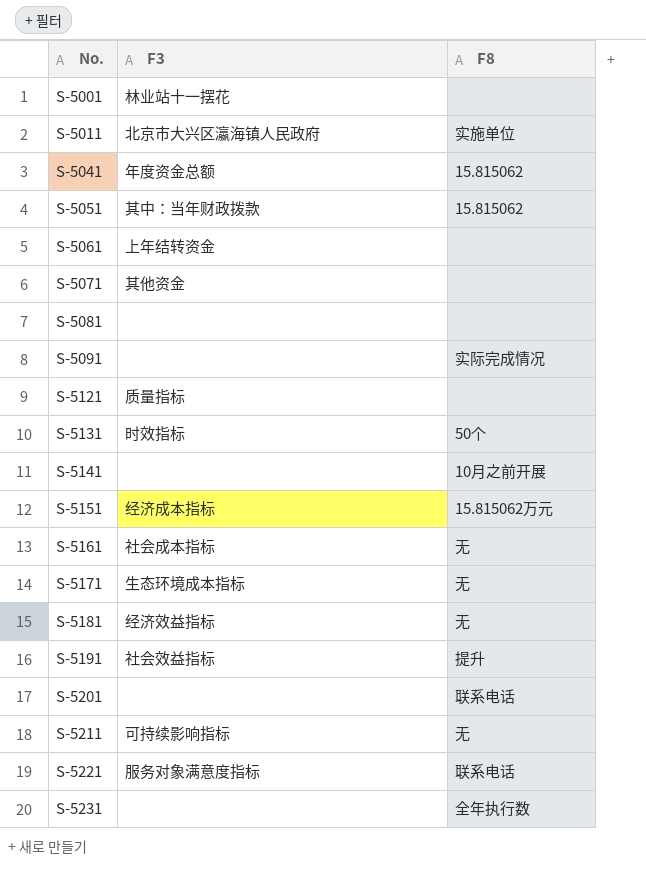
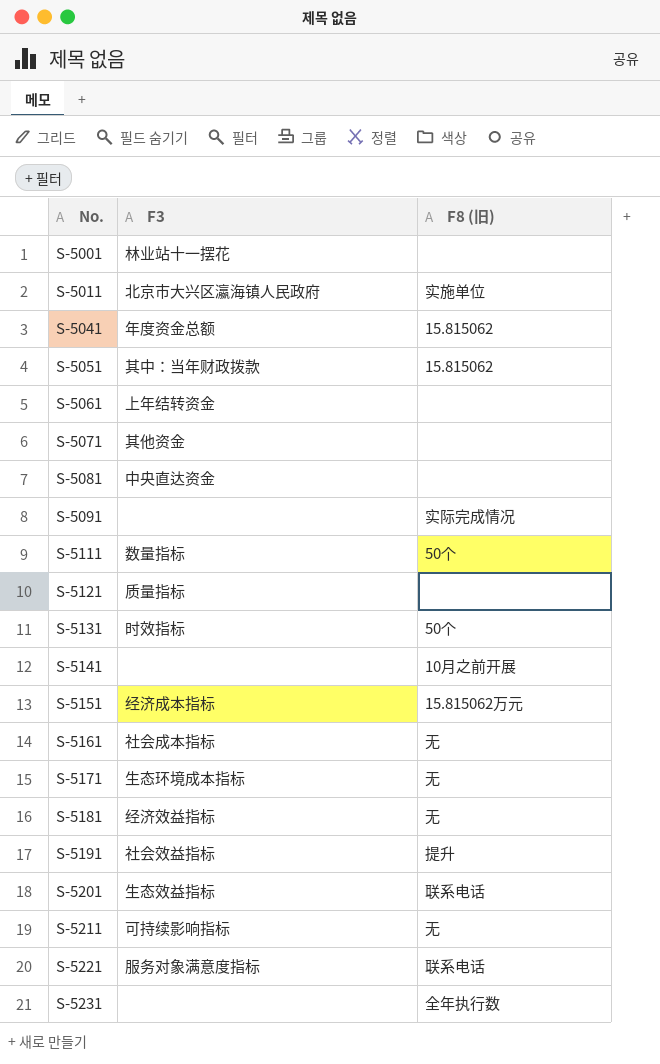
column name: F8 -> F8 (旧)
S-5081 | F3: none -> 中央直达资金
row S-5111: none -> 数量指标 | 50个
S-5201 | F3: none -> 生态效益指标

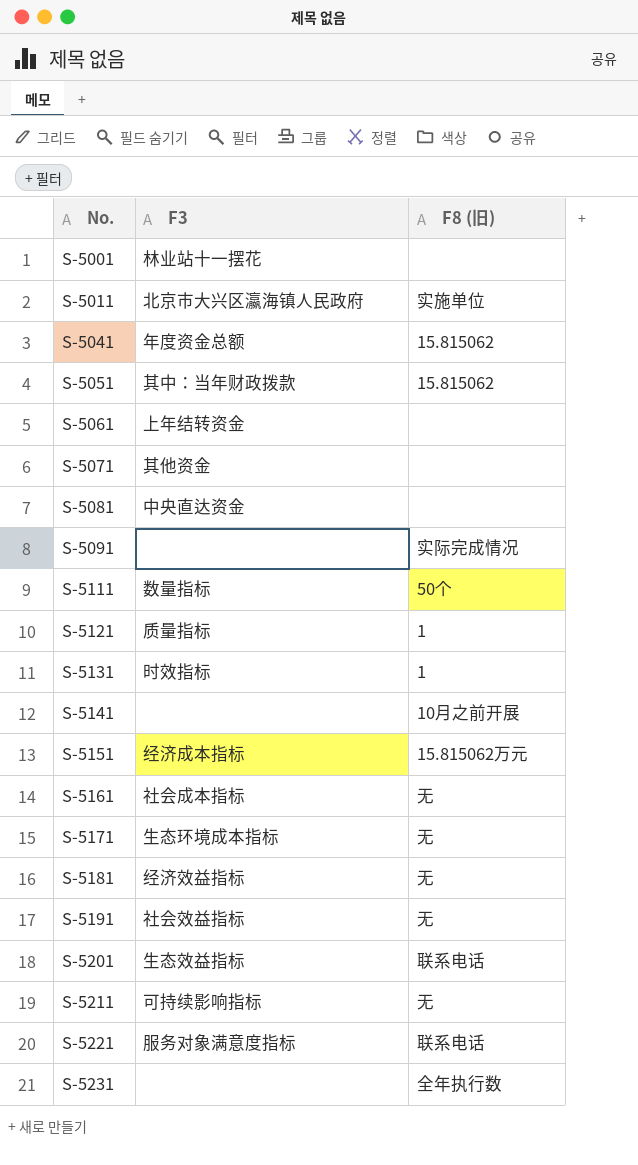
S-5121 | F8 (旧): none -> 1
S-5131 | F8 (旧): 50个 -> 1
S-5191 | F8 (旧): 提升 -> 无

